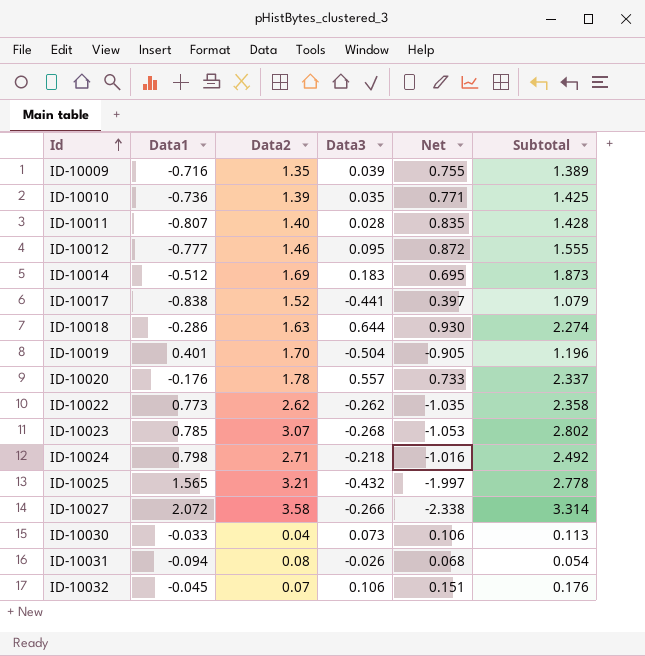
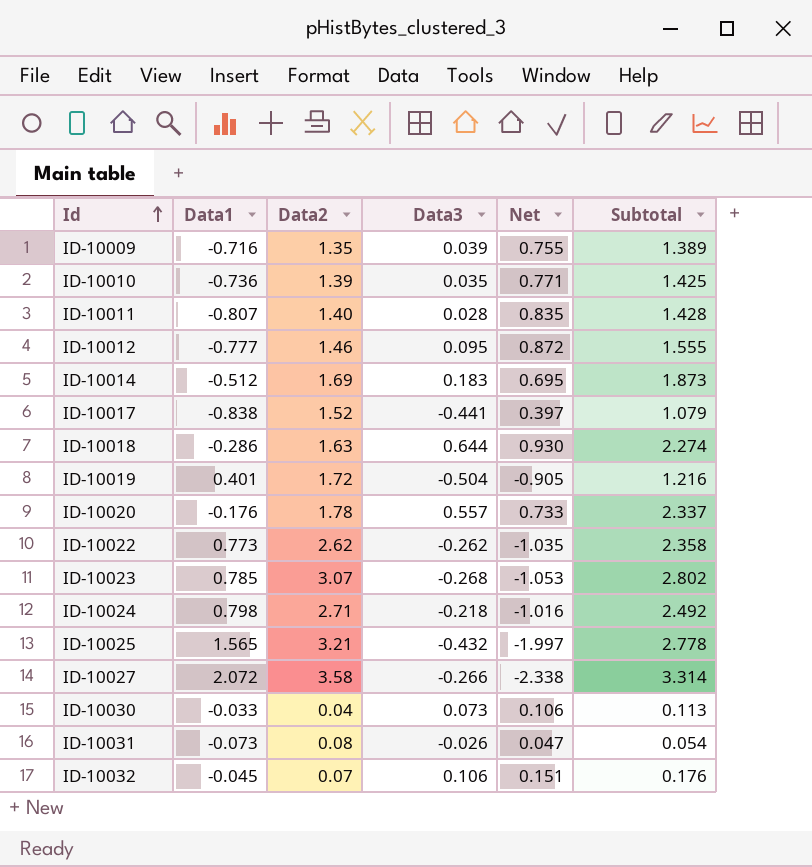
ID-10019 | Data2: 1.70 -> 1.72
ID-10019 | Subtotal: 1.196 -> 1.216
ID-10031 | Data1: -0.094 -> -0.073
ID-10031 | Net: 0.068 -> 0.047

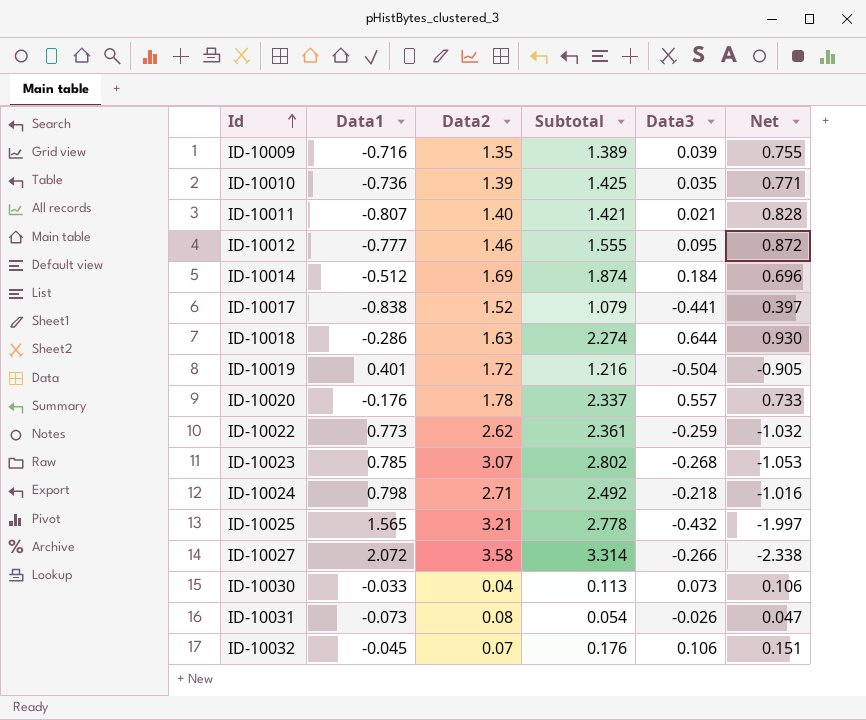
column Subtotal | position: 6 -> 4
ID-10011 | Subtotal: 1.428 -> 1.421
ID-10011 | Data3: 0.028 -> 0.021
ID-10011 | Net: 0.835 -> 0.828
ID-10014 | Subtotal: 1.873 -> 1.874
ID-10014 | Data3: 0.183 -> 0.184
ID-10014 | Net: 0.695 -> 0.696
ID-10022 | Subtotal: 2.358 -> 2.361
ID-10022 | Data3: -0.262 -> -0.259
ID-10022 | Net: -1.035 -> -1.032

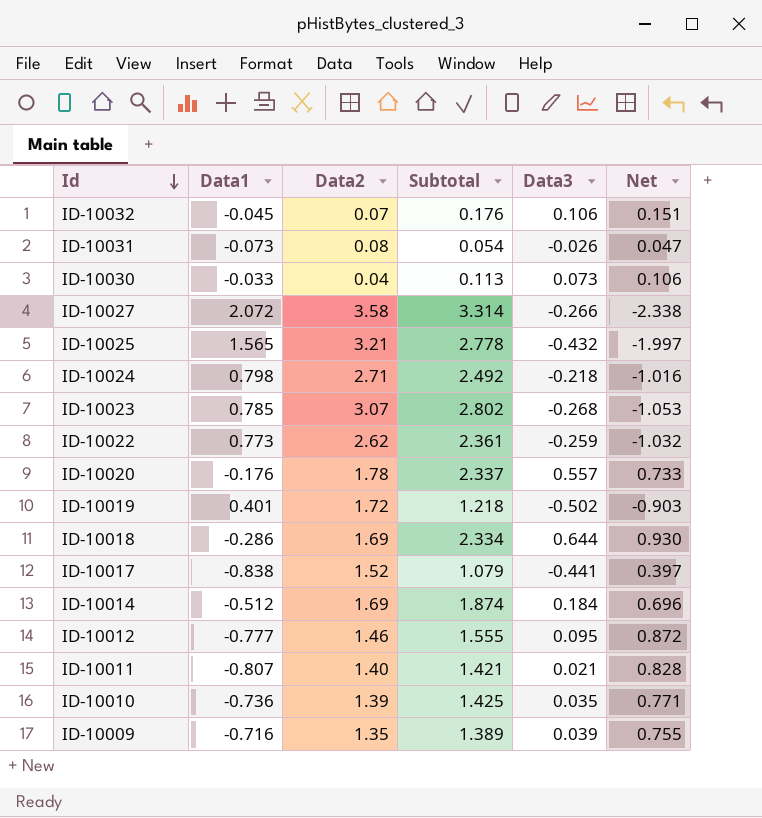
row order: Id ascending -> Id descending
ID-10019 | Subtotal: 1.216 -> 1.218
ID-10019 | Data3: -0.504 -> -0.502
ID-10019 | Net: -0.905 -> -0.903
ID-10018 | Data2: 1.63 -> 1.69
ID-10018 | Subtotal: 2.274 -> 2.334

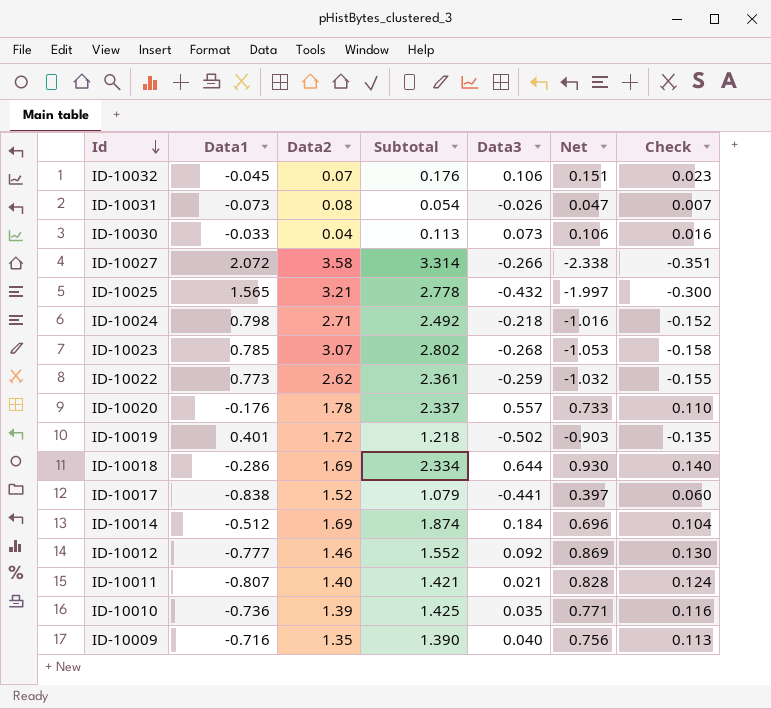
column Check | formula: none -> [Net] * 0.15
ID-10012 | Subtotal: 1.555 -> 1.552
ID-10012 | Data3: 0.095 -> 0.092
ID-10012 | Net: 0.872 -> 0.869
ID-10009 | Subtotal: 1.389 -> 1.390
ID-10009 | Data3: 0.039 -> 0.040
ID-10009 | Net: 0.755 -> 0.756

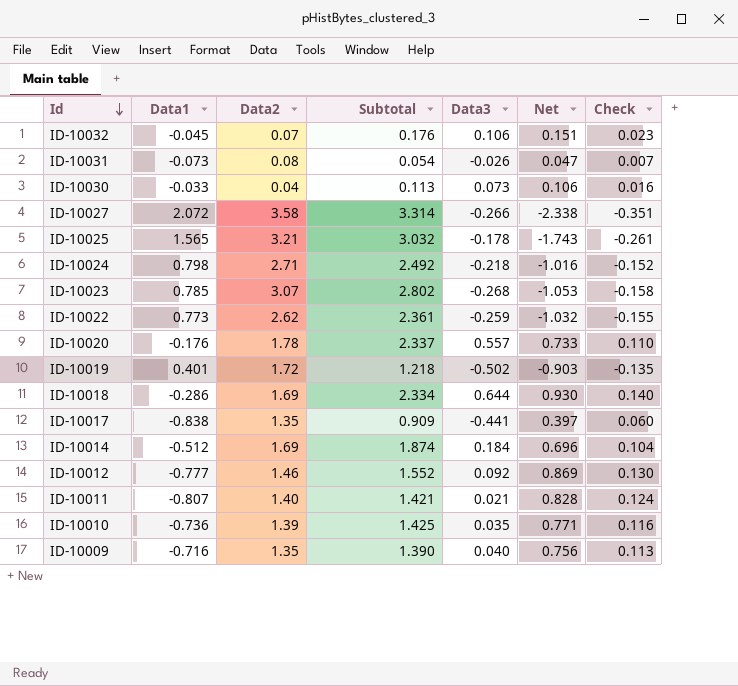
ID-10025 | Subtotal: 2.778 -> 3.032
ID-10025 | Data3: -0.432 -> -0.178
ID-10025 | Net: -1.997 -> -1.743
ID-10025 | Check: -0.300 -> -0.261
ID-10017 | Data2: 1.52 -> 1.35
ID-10017 | Subtotal: 1.079 -> 0.909

